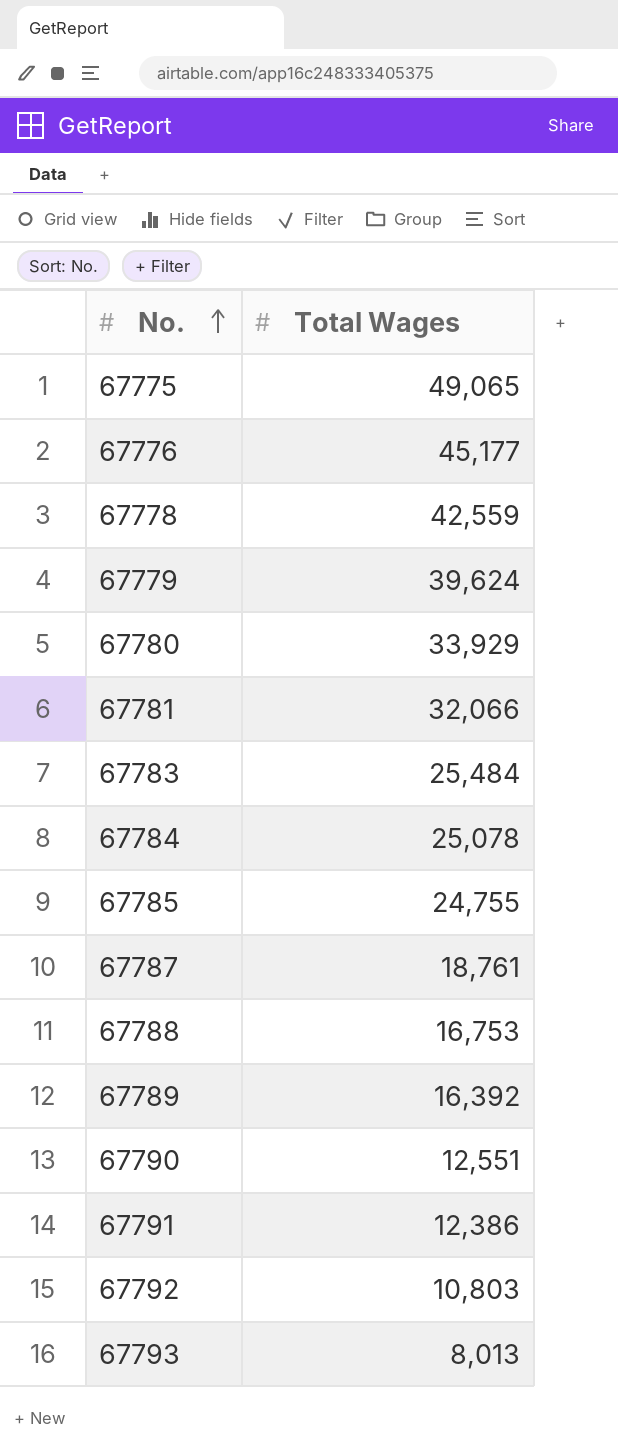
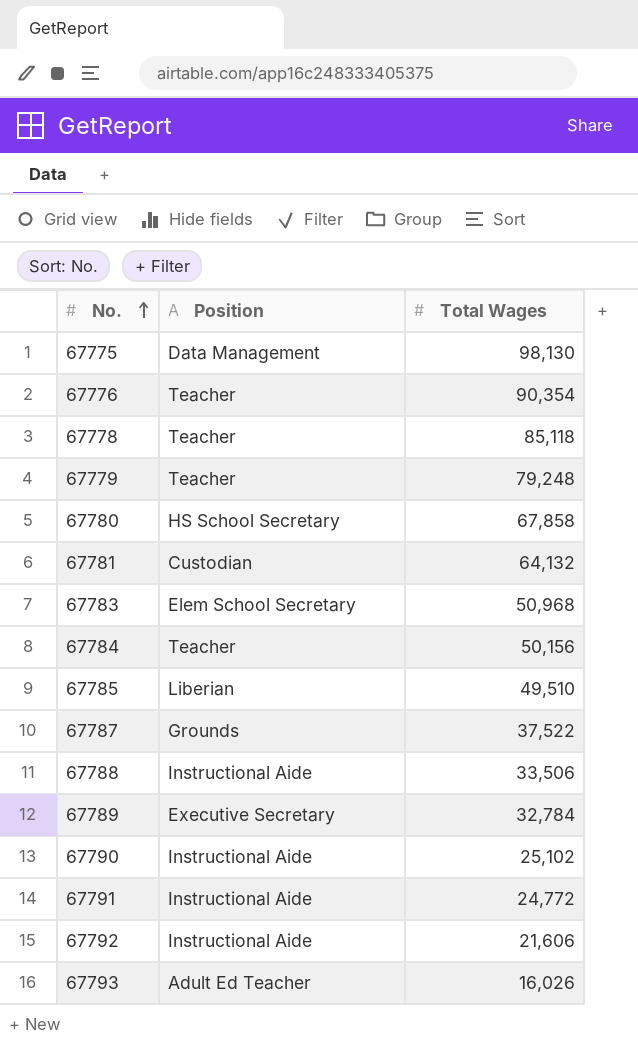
column Position | position: none -> 2
67775 | Total Wages: 49,065 -> 98,130
67776 | Total Wages: 45,177 -> 90,354
67778 | Total Wages: 42,559 -> 85,118
67779 | Total Wages: 39,624 -> 79,248
67780 | Total Wages: 33,929 -> 67,858
67781 | Total Wages: 32,066 -> 64,132
67783 | Total Wages: 25,484 -> 50,968
67784 | Total Wages: 25,078 -> 50,156
67785 | Total Wages: 24,755 -> 49,510
67787 | Total Wages: 18,761 -> 37,522
67788 | Total Wages: 16,753 -> 33,506
67789 | Total Wages: 16,392 -> 32,784
67790 | Total Wages: 12,551 -> 25,102
67791 | Total Wages: 12,386 -> 24,772
67792 | Total Wages: 10,803 -> 21,606
67793 | Total Wages: 8,013 -> 16,026

